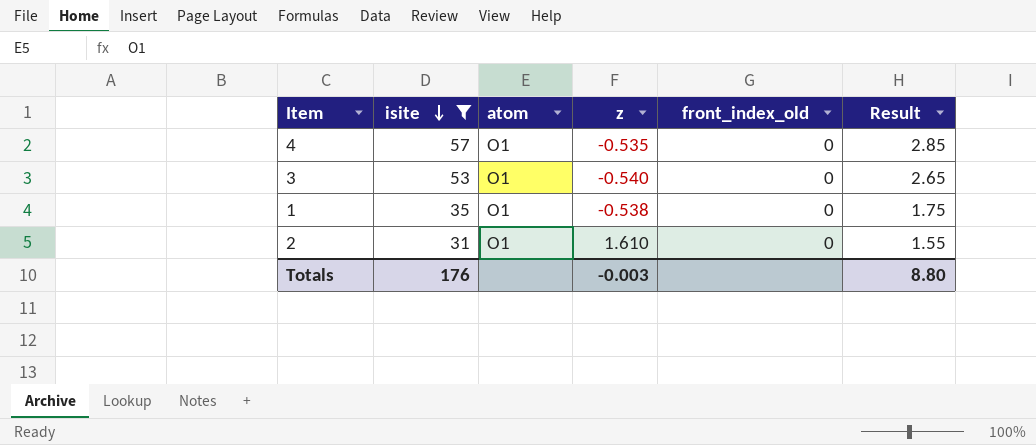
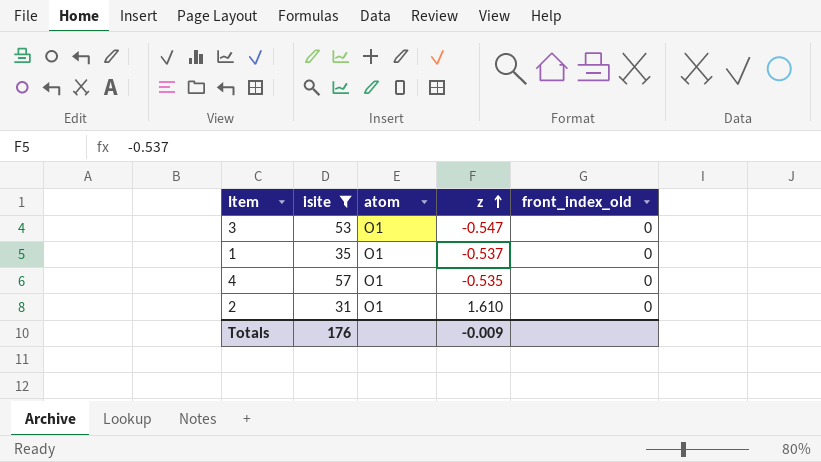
row order: isite descending -> z ascending
column Result | formula: [isite] * 0.05 -> none
3 | z: -0.540 -> -0.547
1 | z: -0.538 -> -0.537
Totals | z: -0.003 -> -0.009

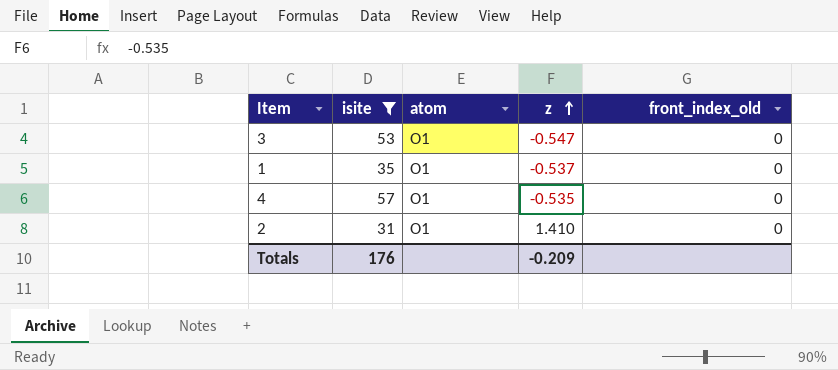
2 | z: 1.610 -> 1.410
Totals | z: -0.009 -> -0.209

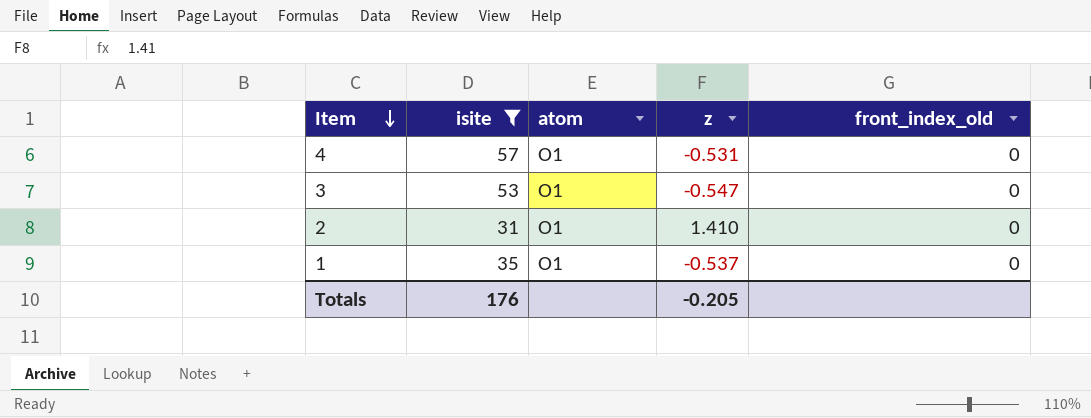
row order: z ascending -> Item descending
4 | z: -0.535 -> -0.531
Totals | z: -0.209 -> -0.205

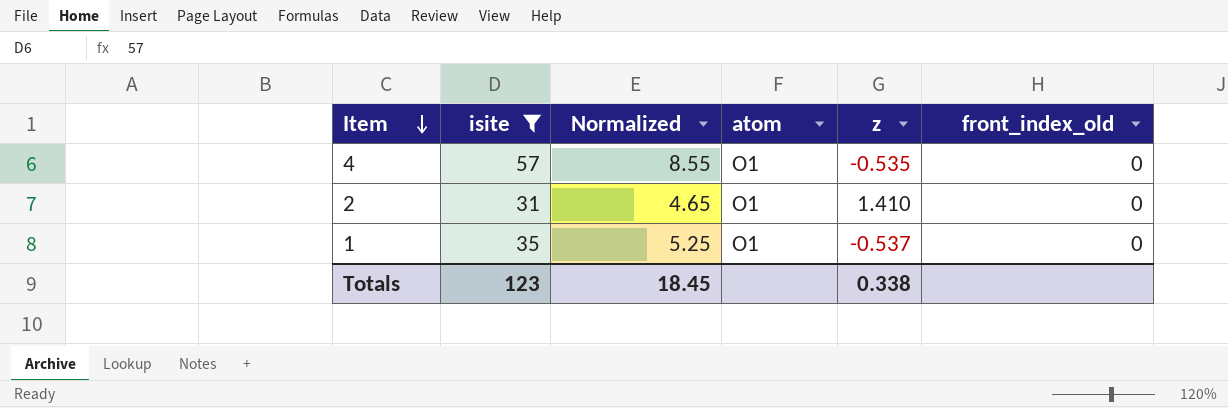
column Normalized | formula: none -> [isite] * 0.15
row 3: 53 | O1 | -0.547 | 0 -> none
4 | z: -0.531 -> -0.535
Totals | isite: 176 -> 123
Totals | z: -0.205 -> 0.338

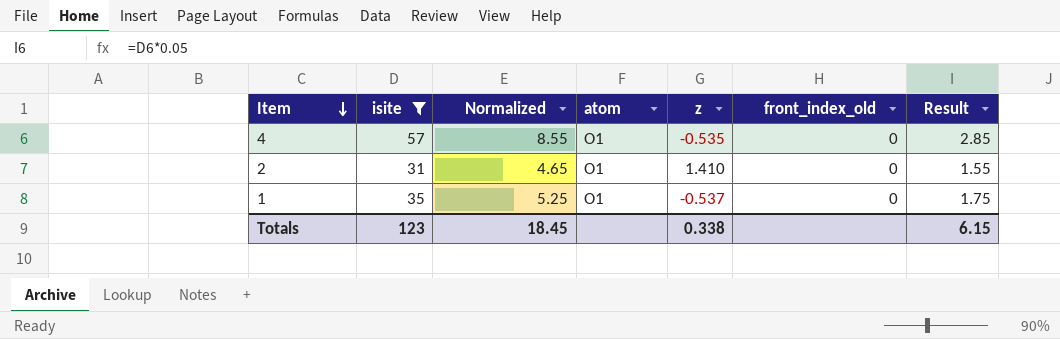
column Result | formula: none -> [isite] * 0.05

